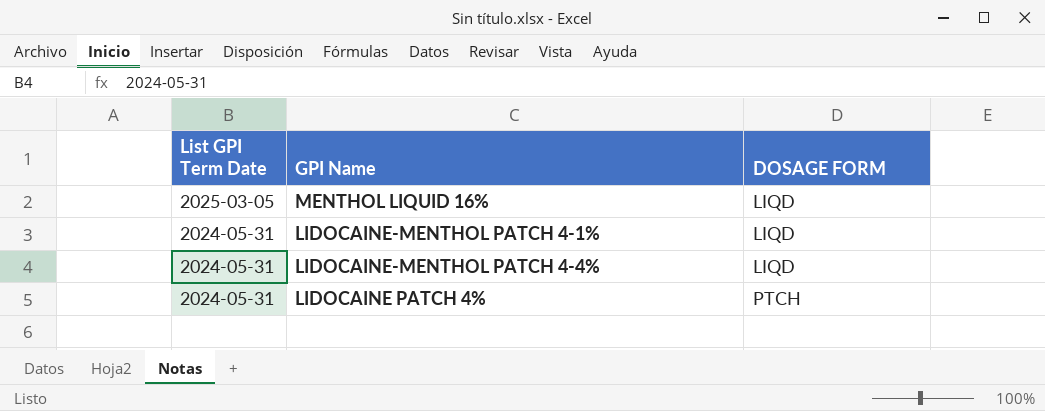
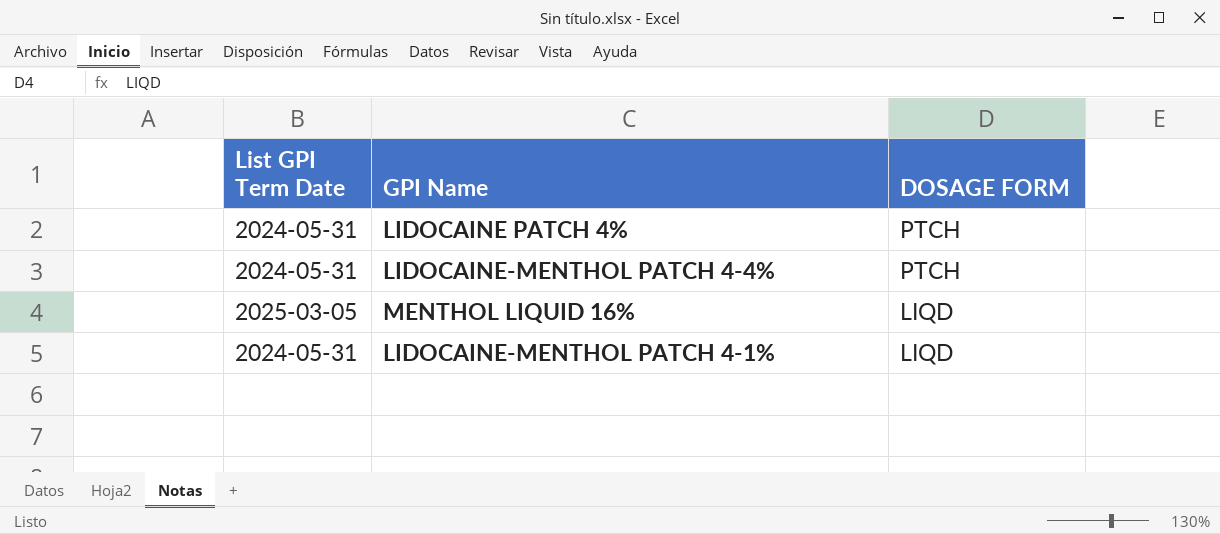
row order: List GPI Term Date descending -> DOSAGE FORM descending
LIDOCAINE-MENTHOL PATCH 4-4% | DOSAGE FORM: LIQD -> PTCH

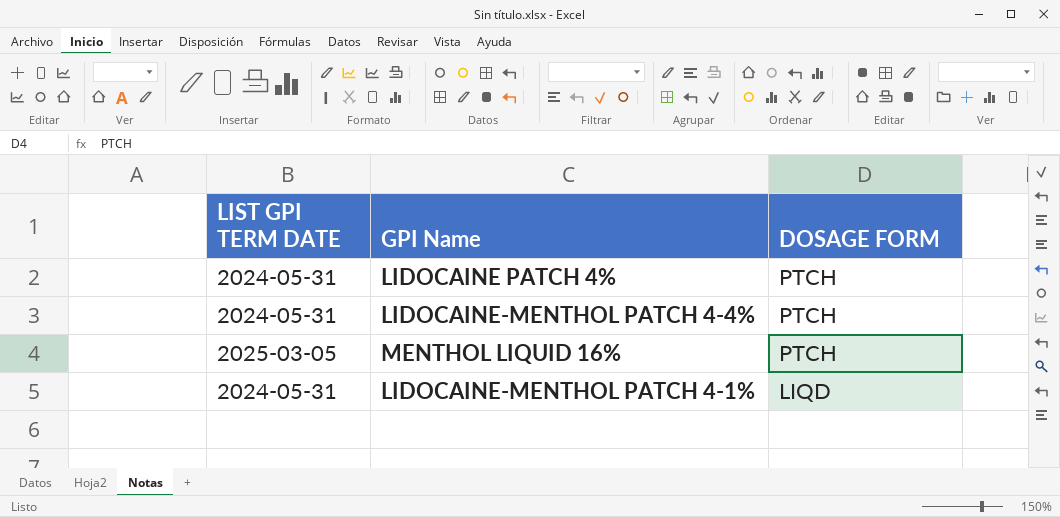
column name: List GPI Term Date -> LIST GPI TERM DATE
MENTHOL LIQUID 16% | DOSAGE FORM: LIQD -> PTCH

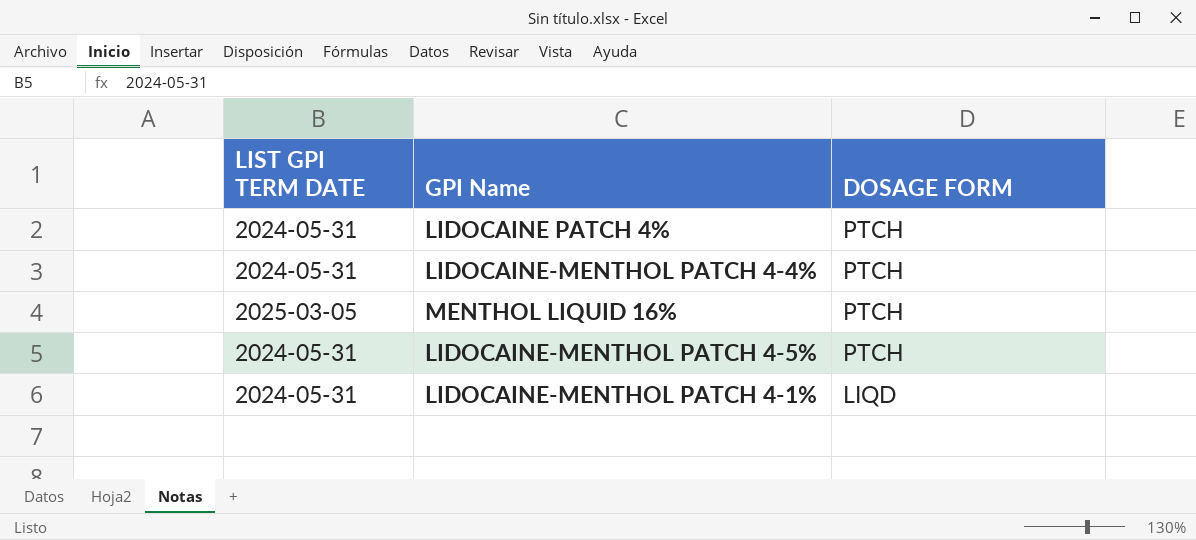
row LIDOCAINE-MENTHOL PATCH 4-5%: none -> 2024-05-31 | PTCH

